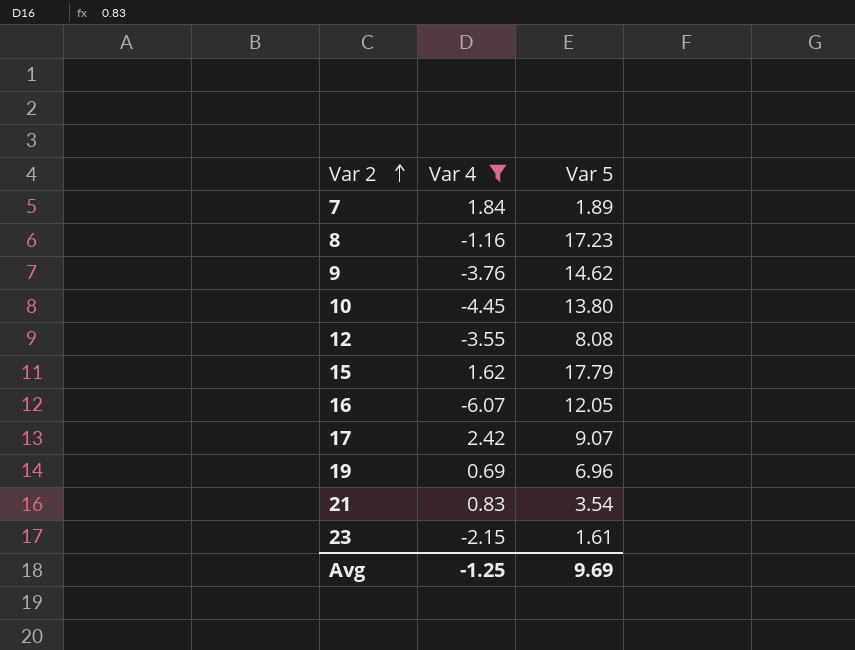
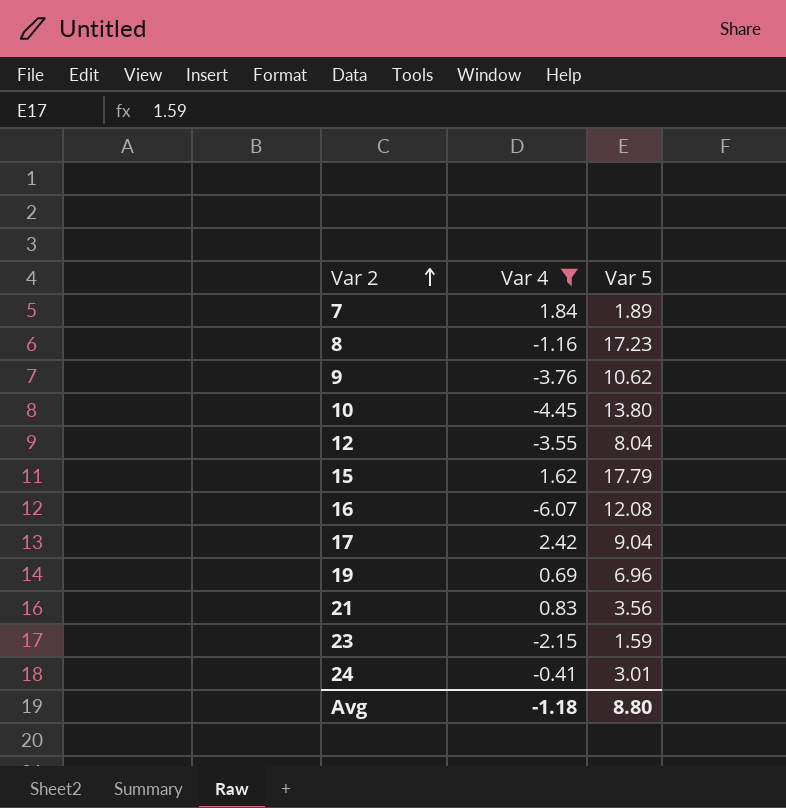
9 | Var 5: 14.62 -> 10.62
12 | Var 5: 8.08 -> 8.04
16 | Var 5: 12.05 -> 12.08
17 | Var 5: 9.07 -> 9.04
21 | Var 5: 3.54 -> 3.56
23 | Var 5: 1.61 -> 1.59
row 24: none -> -0.41 | 3.01
Avg | Var 4: -1.25 -> -1.18
Avg | Var 5: 9.69 -> 8.80

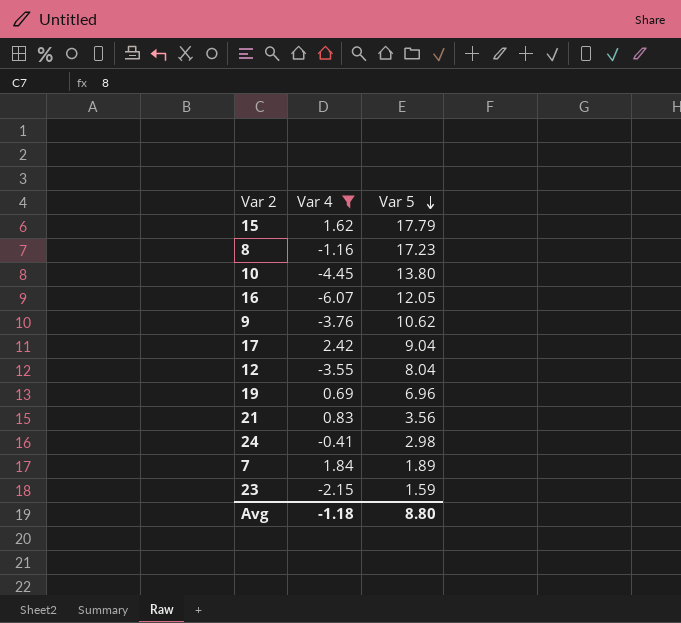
row order: Var 2 ascending -> Var 5 descending
16 | Var 5: 12.08 -> 12.05
24 | Var 5: 3.01 -> 2.98

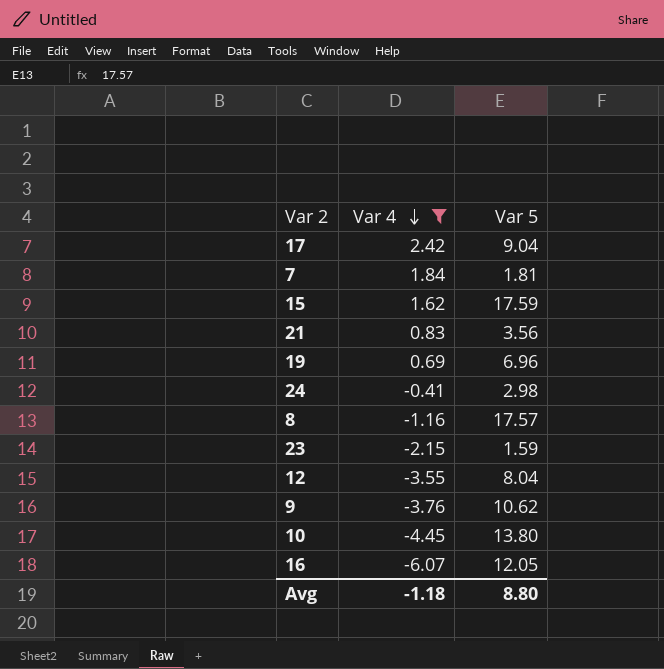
row order: Var 5 descending -> Var 4 descending
7 | Var 5: 1.89 -> 1.81
15 | Var 5: 17.79 -> 17.59
8 | Var 5: 17.23 -> 17.57

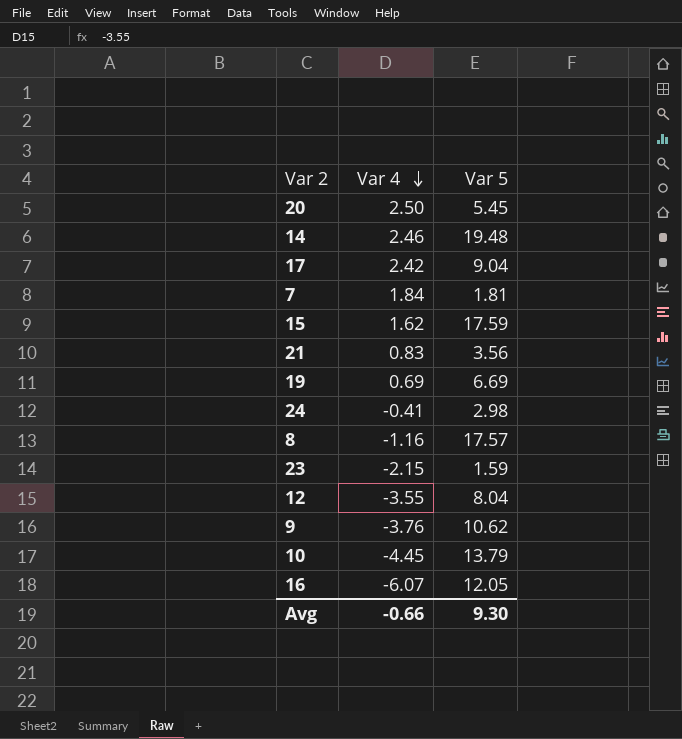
filter: Var 4 <= 2.42 -> none
19 | Var 5: 6.96 -> 6.69
10 | Var 5: 13.80 -> 13.79
Avg | Var 4: -1.18 -> -0.66
Avg | Var 5: 8.80 -> 9.30

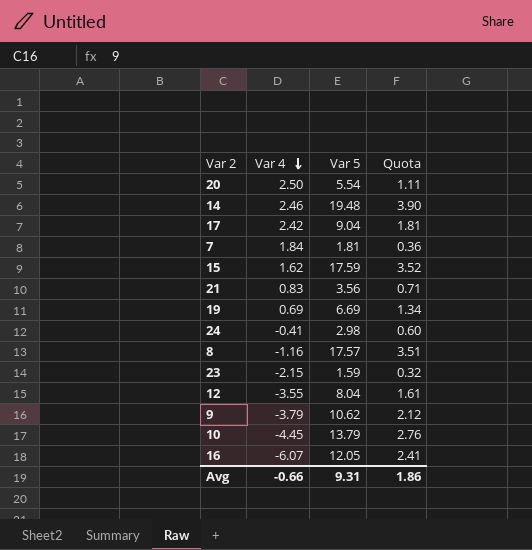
column Quota | formula: none -> [Var 5] * 0.2
20 | Var 5: 5.45 -> 5.54
9 | Var 4: -3.76 -> -3.79
Avg | Var 5: 9.30 -> 9.31

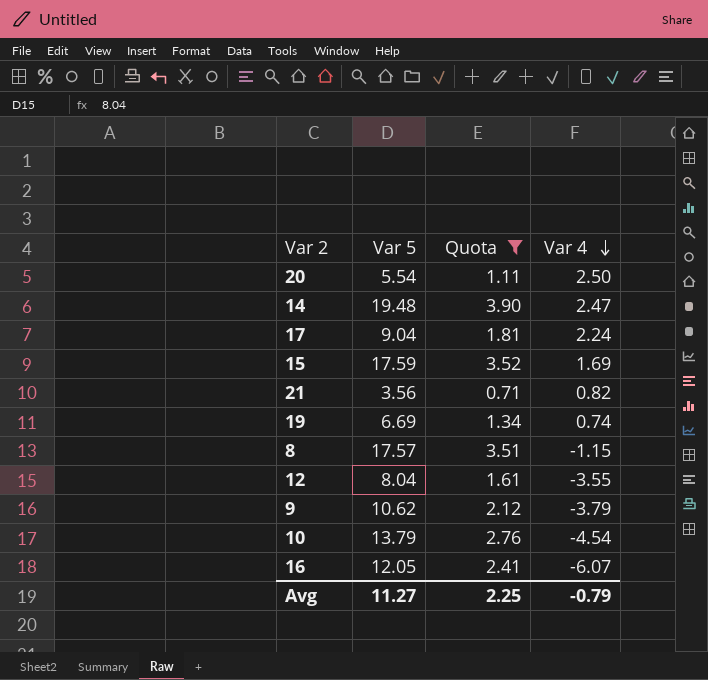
filter: none -> Quota >= 0.71
column Var 4 | position: 2 -> 4
14 | Var 4: 2.46 -> 2.47
17 | Var 4: 2.42 -> 2.24
15 | Var 4: 1.62 -> 1.69
21 | Var 4: 0.83 -> 0.82
19 | Var 4: 0.69 -> 0.74
8 | Var 4: -1.16 -> -1.15
10 | Var 4: -4.45 -> -4.54
Avg | Var 5: 9.31 -> 11.27
Avg | Quota: 1.86 -> 2.25
Avg | Var 4: -0.66 -> -0.79

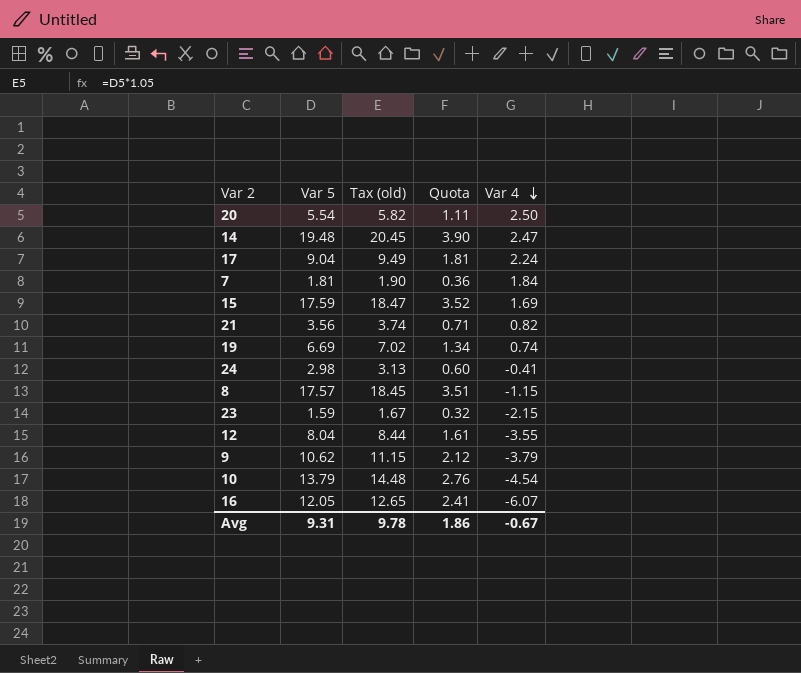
filter: Quota >= 0.71 -> none
column Tax (old) | formula: none -> [Var 5] * 1.05
Avg | Var 5: 11.27 -> 9.31
Avg | Quota: 2.25 -> 1.86
Avg | Var 4: -0.79 -> -0.67

